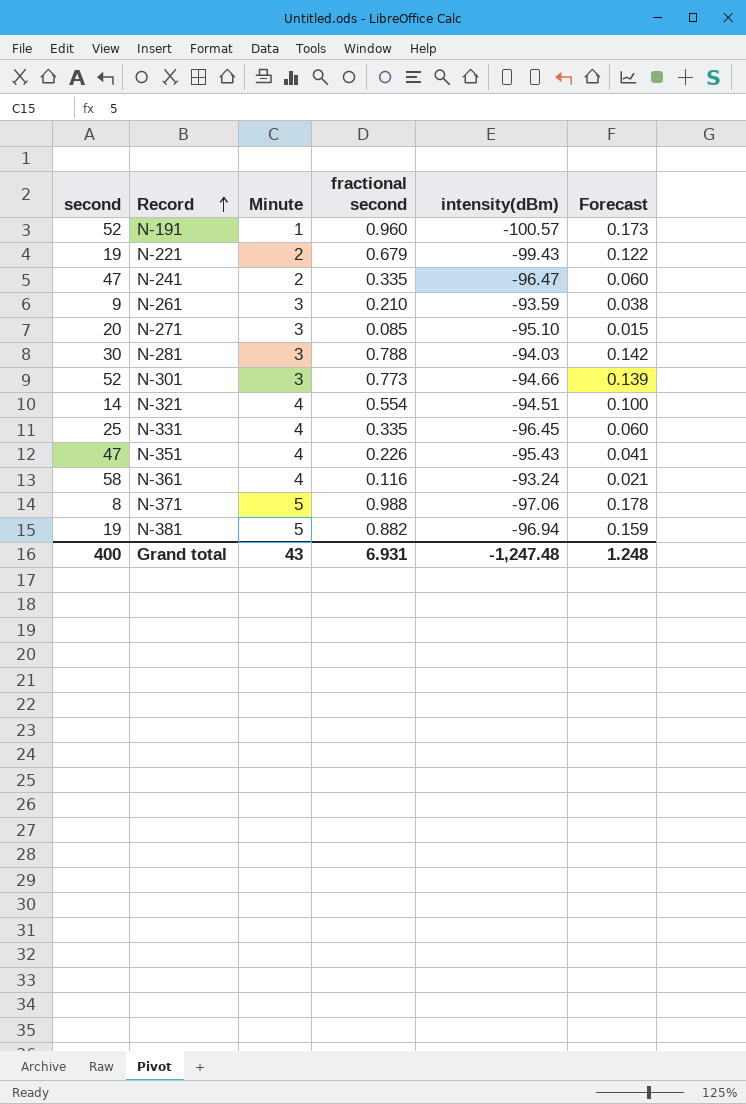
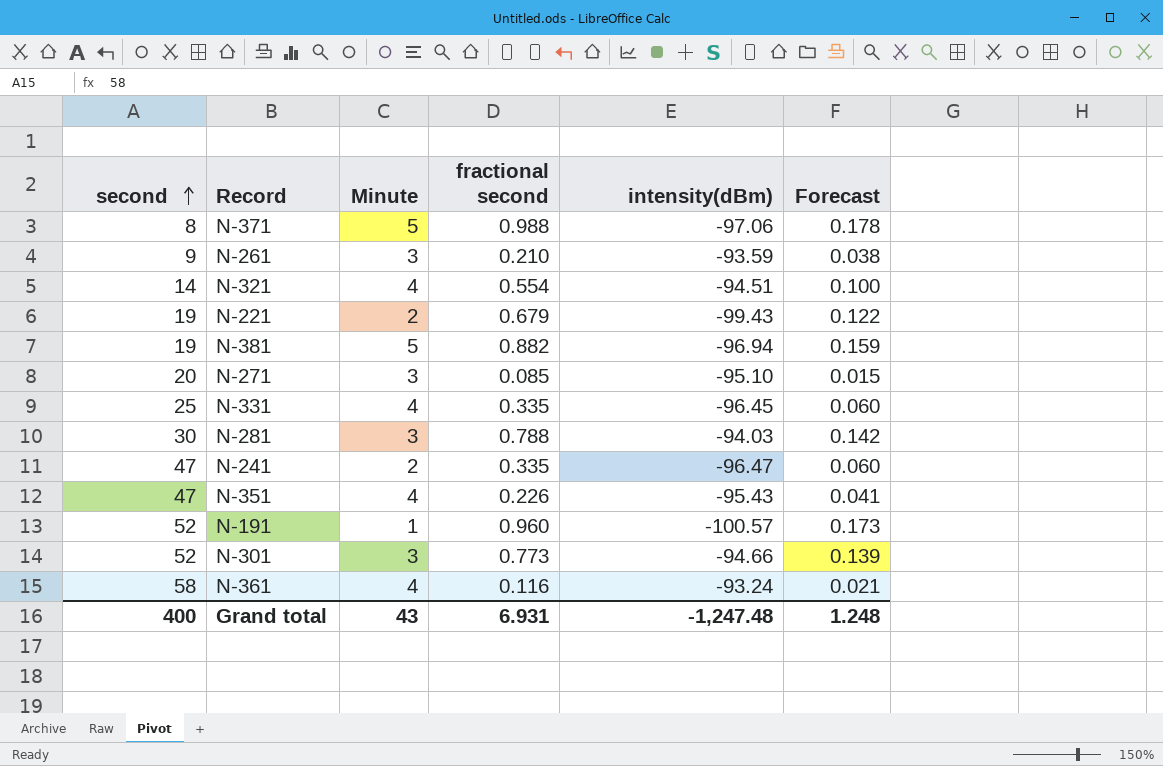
row order: Record ascending -> second ascending

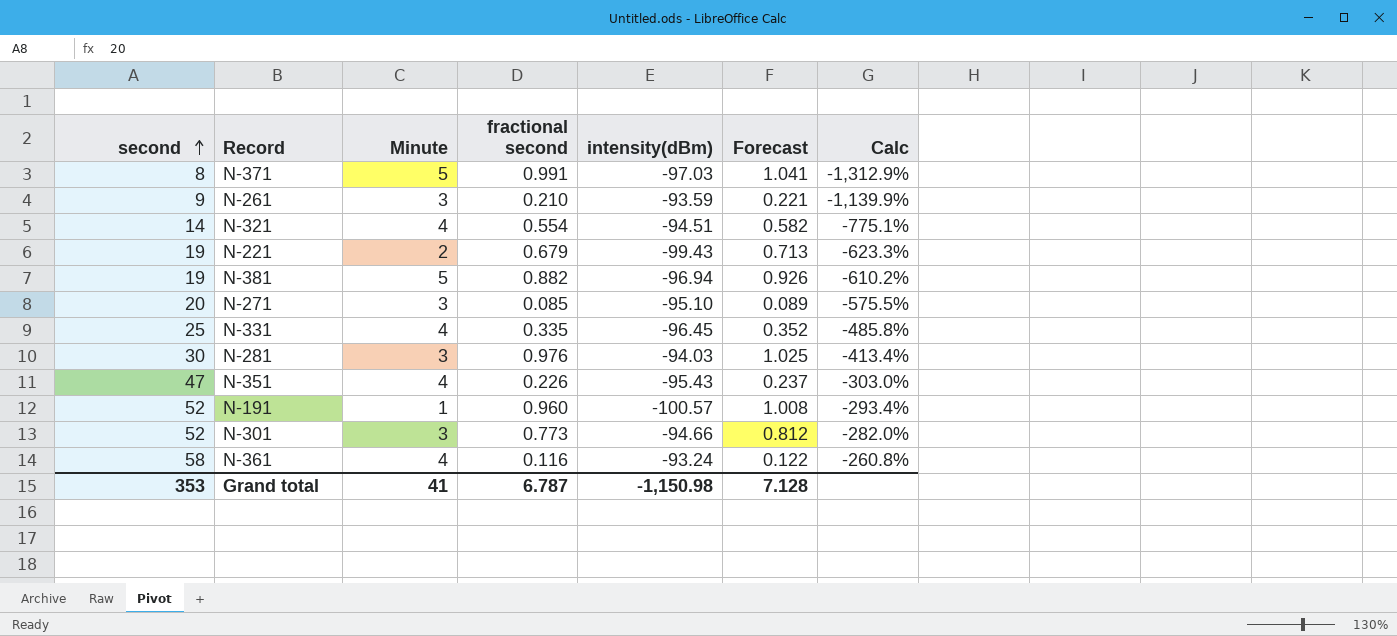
column Forecast | formula: [fractional second] * 0.18 -> [fractional second] * 1.05
column Calc | formula: none -> ([intensity(dBm)] - [second]) / [second]
row N-241: 47 | 2 | 0.335 | -96.47 | 0.060 -> none
N-371 | fractional second: 0.988 -> 0.991
N-371 | intensity(dBm): -97.06 -> -97.03
N-281 | fractional second: 0.788 -> 0.976
Grand total | second: 400 -> 353
Grand total | Minute: 43 -> 41
Grand total | fractional second: 6.931 -> 6.787
Grand total | intensity(dBm): -1,247.48 -> -1,150.98
Grand total | Forecast: 1.248 -> 7.128

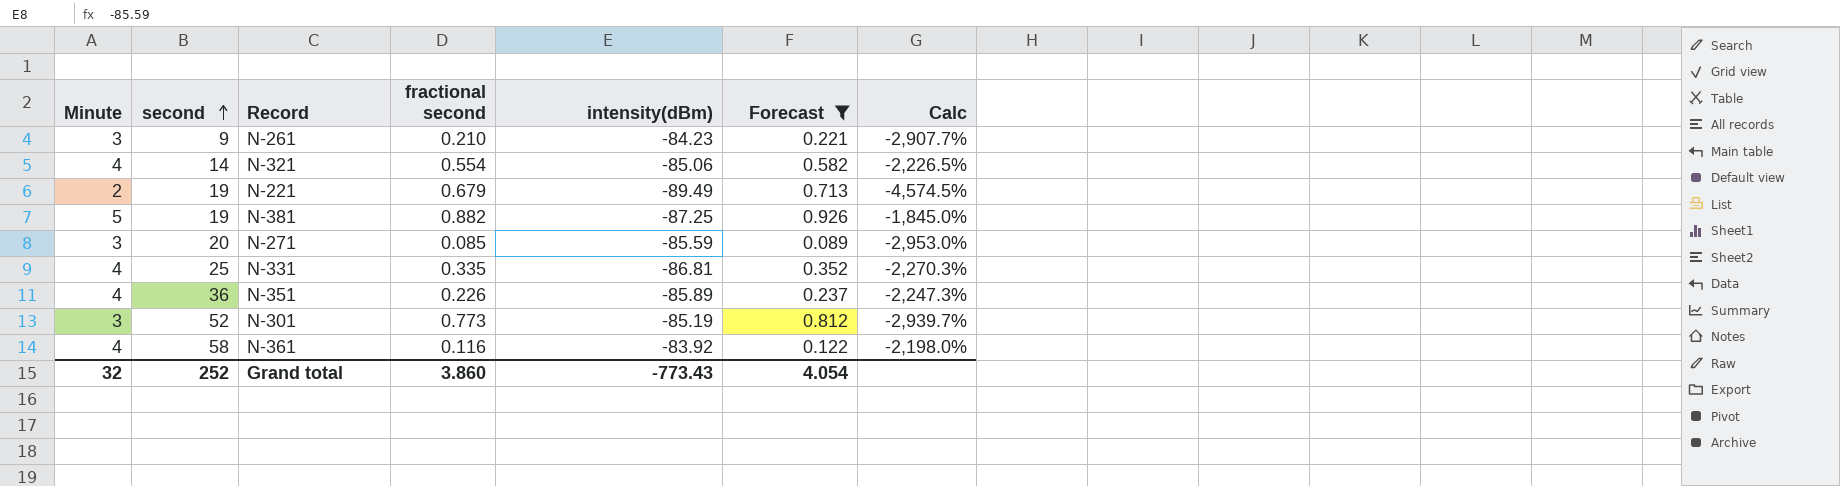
filter: none -> Forecast <= 0.926
column Minute | position: 3 -> 1
column Calc | formula: ([intensity(dBm)] - [second]) / [second] -> ([intensity(dBm)] - [Minute]) / [Minute]
N-261 | intensity(dBm): -93.59 -> -84.23
N-321 | intensity(dBm): -94.51 -> -85.06
N-221 | intensity(dBm): -99.43 -> -89.49
N-381 | intensity(dBm): -96.94 -> -87.25
N-271 | intensity(dBm): -95.10 -> -85.59
N-331 | intensity(dBm): -96.45 -> -86.81
N-351 | second: 47 -> 36
N-351 | intensity(dBm): -95.43 -> -85.89
N-301 | intensity(dBm): -94.66 -> -85.19
N-361 | intensity(dBm): -93.24 -> -83.92
Grand total | Minute: 41 -> 32
Grand total | second: 353 -> 252
Grand total | fractional second: 6.787 -> 3.860
Grand total | intensity(dBm): -1,150.98 -> -773.43
Grand total | Forecast: 7.128 -> 4.054

